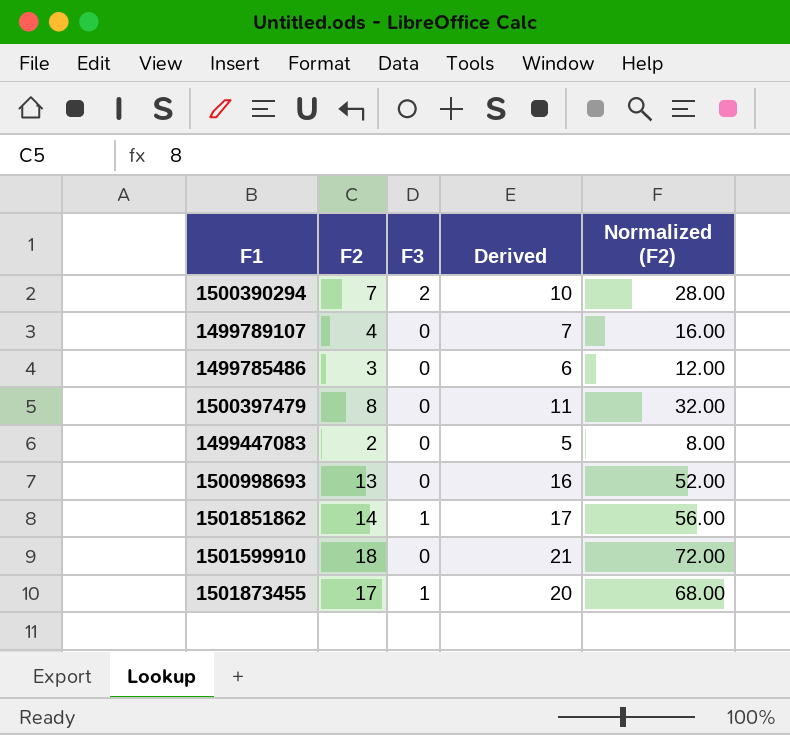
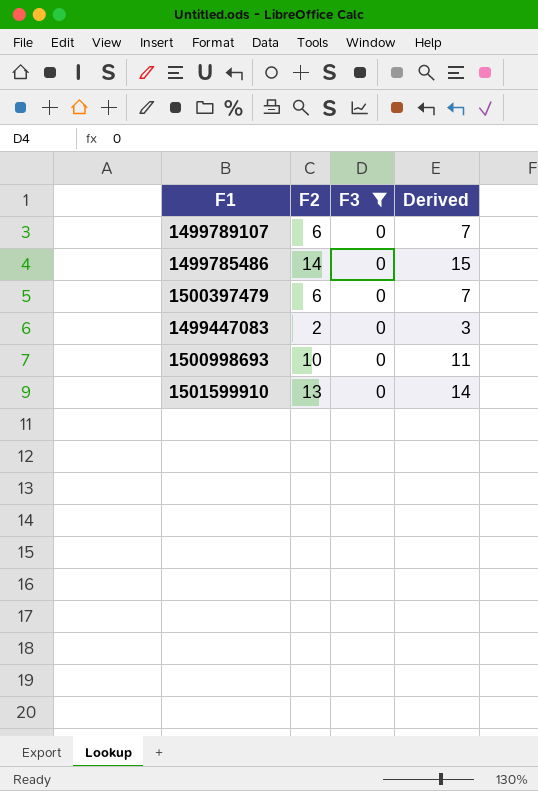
filter: none -> F3 = 0
column Normalized (F2) | formula: [F2] * 4 -> none
column Derived | formula: [F2] + 3 -> [F2] + 1
1499789107 | F2: 4 -> 6
1499785486 | F2: 3 -> 14
1500397479 | F2: 8 -> 6
1500998693 | F2: 13 -> 10
1501599910 | F2: 18 -> 13

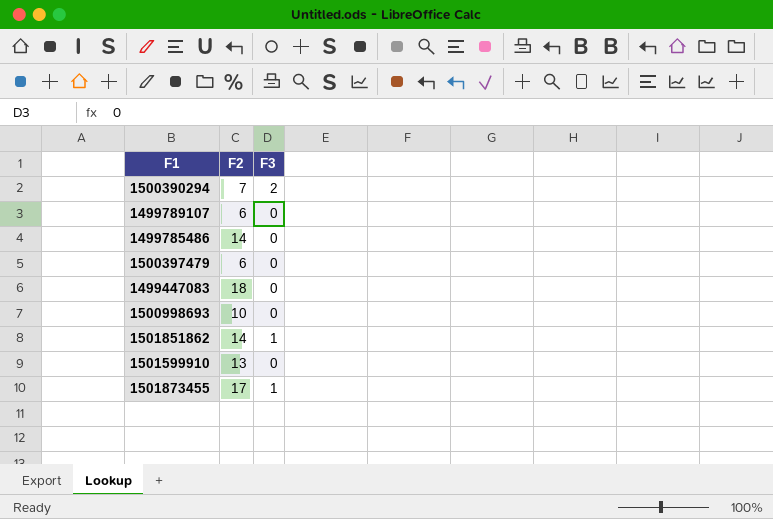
filter: F3 = 0 -> none
column Derived | formula: [F2] + 1 -> none
1499447083 | F2: 2 -> 18

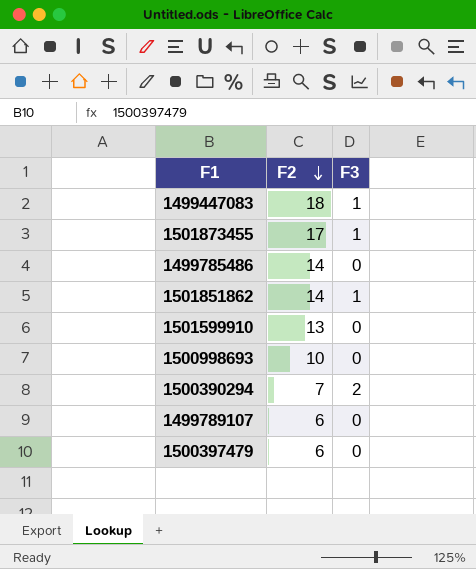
row order: none -> F2 descending
1499447083 | F3: 0 -> 1

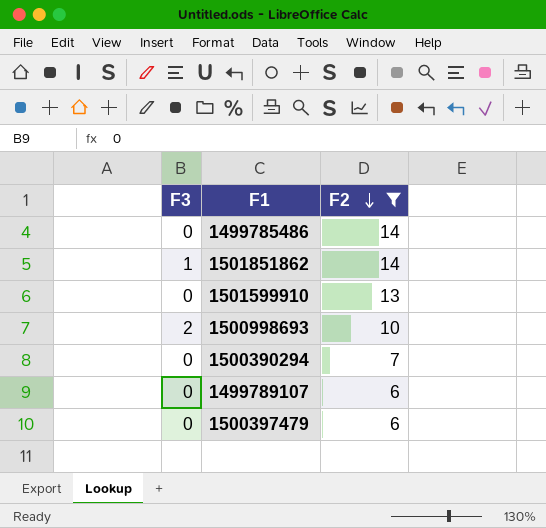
filter: none -> F2 <= 14
column F3 | position: 3 -> 1
1500998693 | F3: 0 -> 2
1500390294 | F3: 2 -> 0

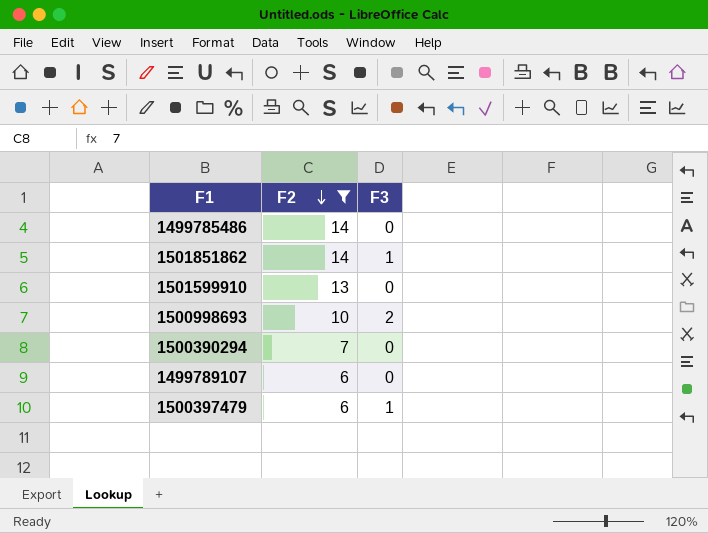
column F3 | position: 1 -> 3
1500397479 | F3: 0 -> 1

